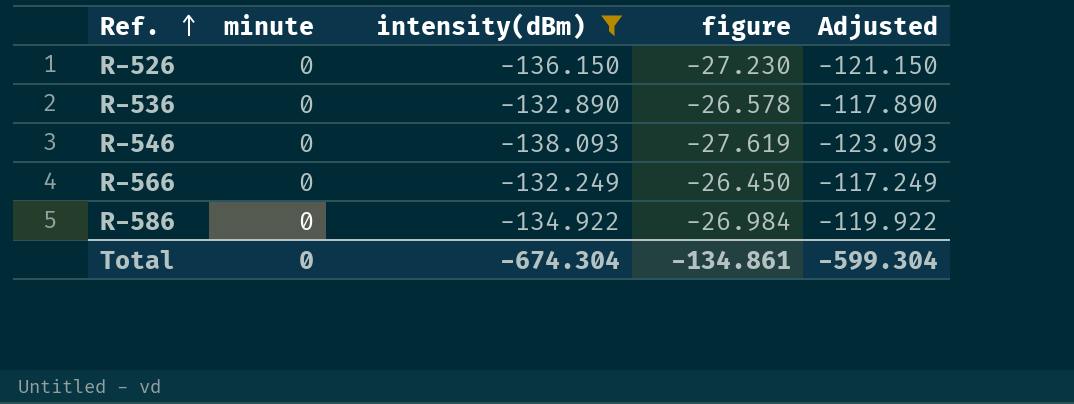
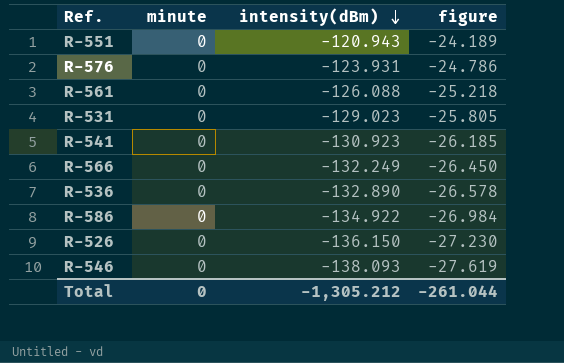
filter: intensity(dBm) <= -132.249 -> none
row order: Ref. ascending -> intensity(dBm) descending
column Adjusted | formula: [intensity(dBm)] + 15 -> none
Total | intensity(dBm): -674.304 -> -1,305.212
Total | figure: -134.861 -> -261.044

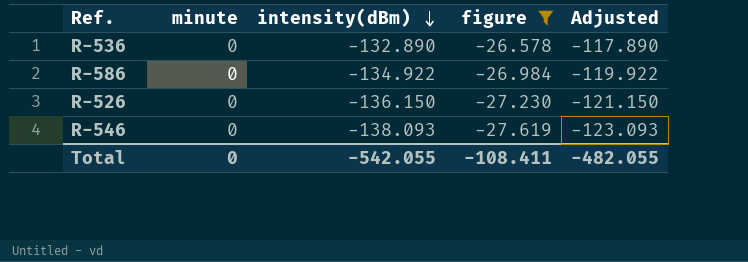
filter: none -> figure <= -26.578
column Adjusted | formula: none -> [intensity(dBm)] + 15
Total | intensity(dBm): -1,305.212 -> -542.055
Total | figure: -261.044 -> -108.411

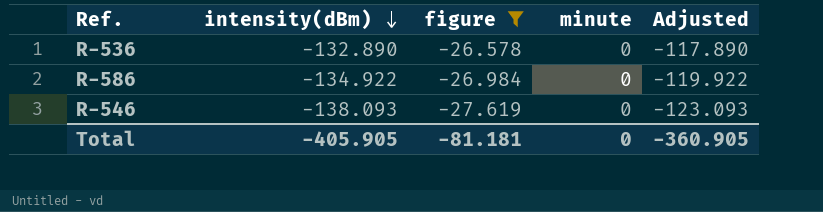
column minute | position: 2 -> 4
row R-526: 0 | -136.150 | -27.230 | -121.150 -> none
Total | intensity(dBm): -542.055 -> -405.905
Total | figure: -108.411 -> -81.181
Total | Adjusted: -482.055 -> -360.905

